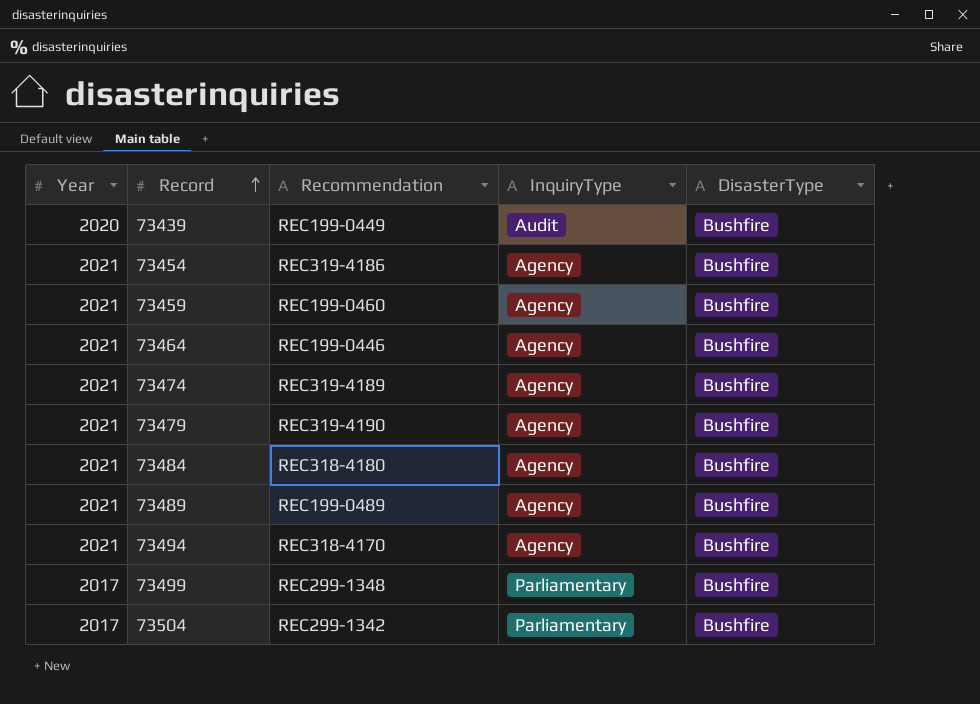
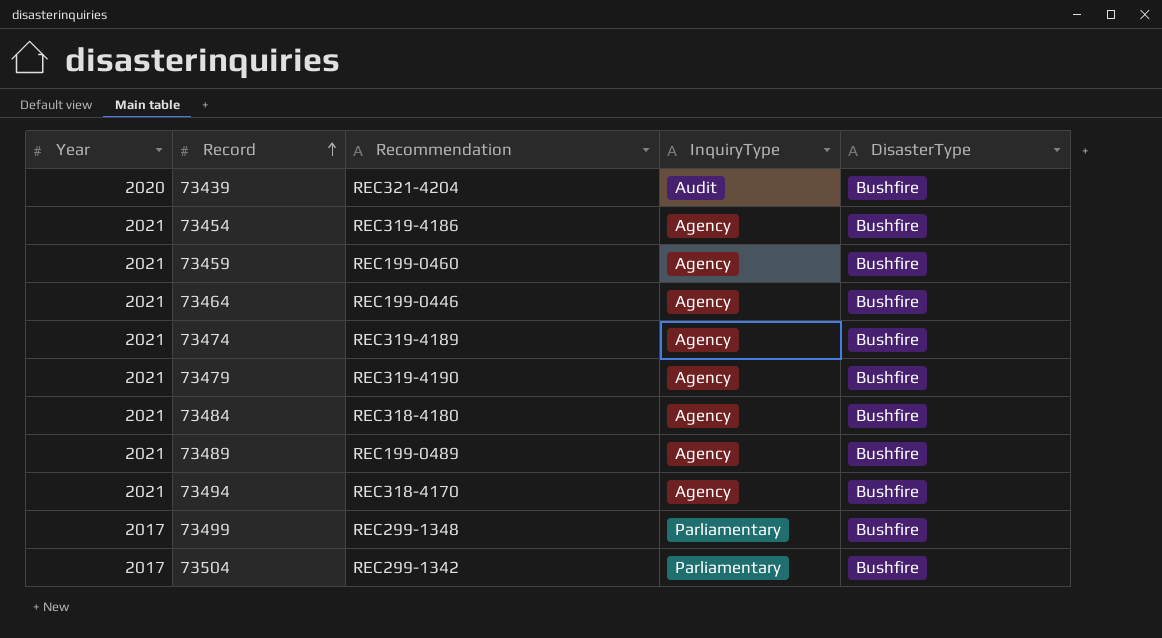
73439 | Recommendation: REC199-0449 -> REC321-4204

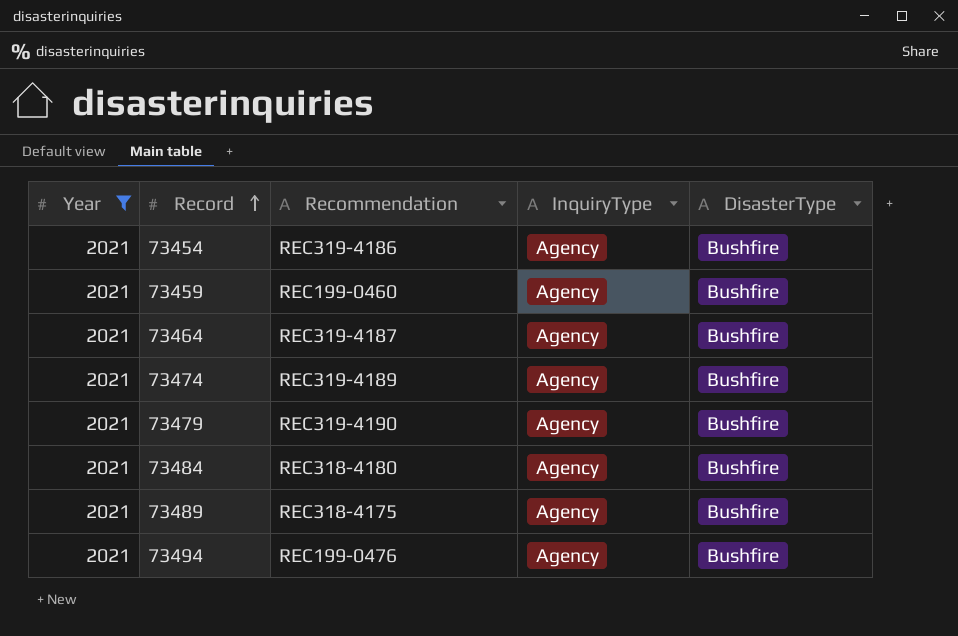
filter: none -> Year = 2021
73464 | Recommendation: REC199-0446 -> REC319-4187
73489 | Recommendation: REC199-0489 -> REC318-4175
73494 | Recommendation: REC318-4170 -> REC199-0476

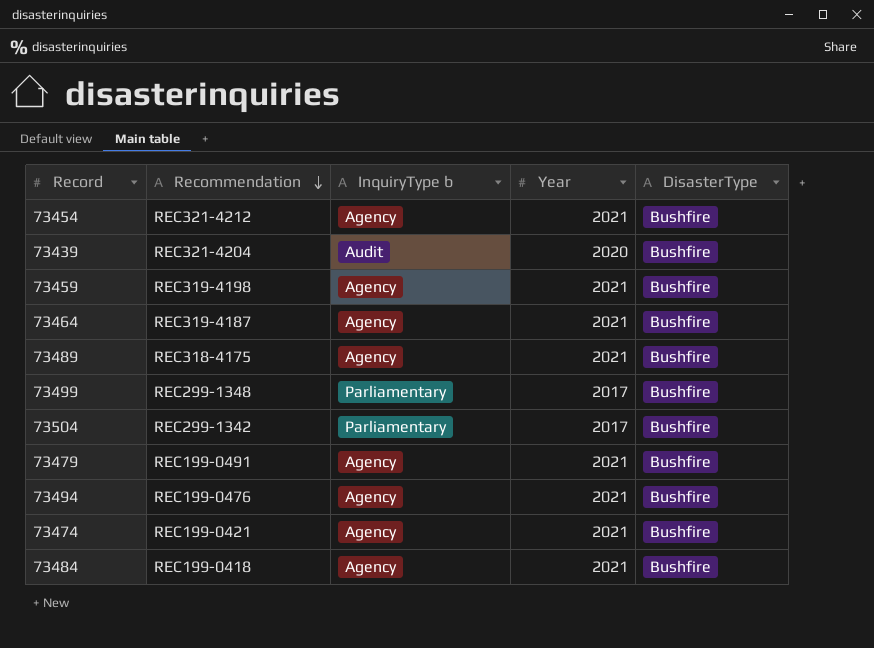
filter: Year = 2021 -> none
row order: Record ascending -> Recommendation descending
column name: InquiryType -> InquiryType b
column Year | position: 1 -> 4
73454 | Recommendation: REC319-4186 -> REC321-4212
73459 | Recommendation: REC199-0460 -> REC319-4198
73479 | Recommendation: REC319-4190 -> REC199-0491
73474 | Recommendation: REC319-4189 -> REC199-0421
73484 | Recommendation: REC318-4180 -> REC199-0418

